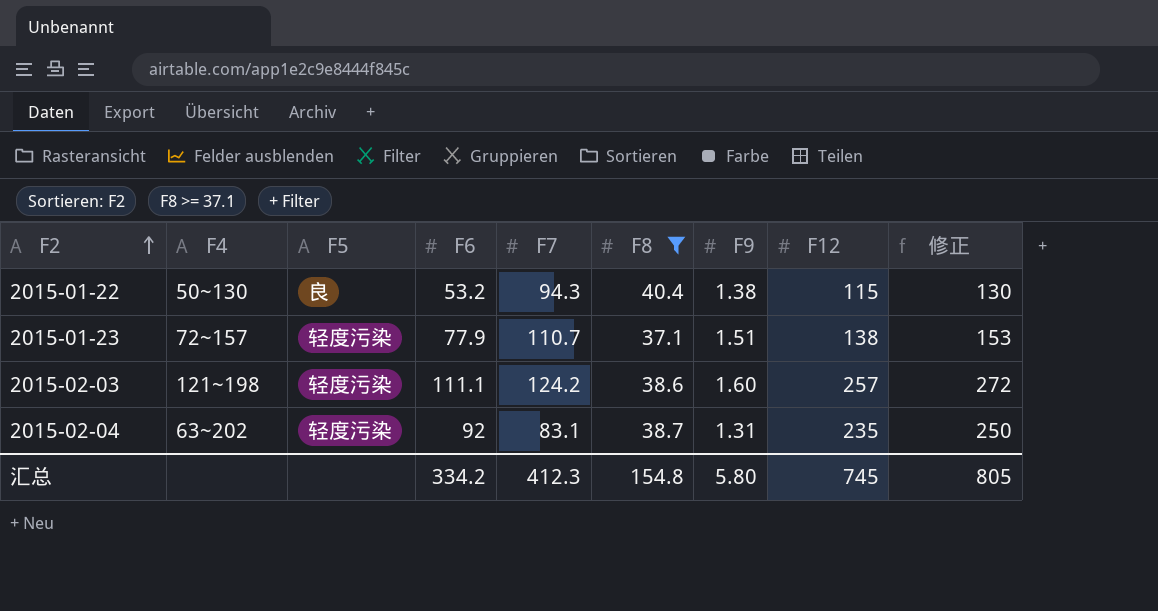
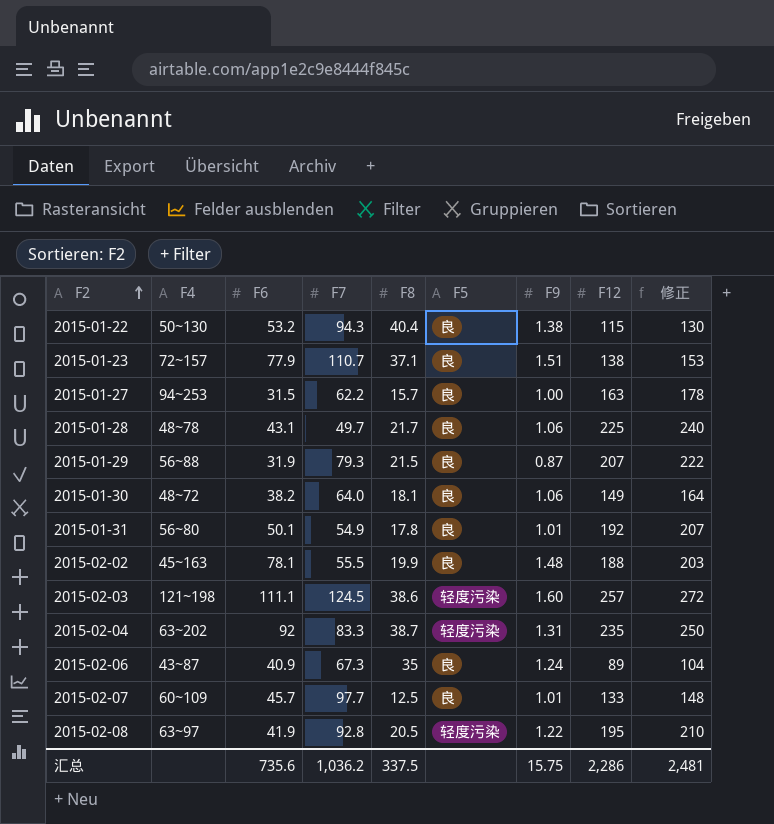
filter: F8 >= 37.1 -> none
column F5 | position: 3 -> 6
2015-01-23 | F5: 轻度污染 -> 良
2015-02-03 | F7: 124.2 -> 124.5
2015-02-04 | F7: 83.1 -> 83.3
汇总 | F6: 334.2 -> 735.6
汇总 | F7: 412.3 -> 1,036.2
汇总 | F8: 154.8 -> 337.5
汇总 | F9: 5.80 -> 15.75
汇总 | F12: 745 -> 2,286
汇总 | 修正: 805 -> 2,481

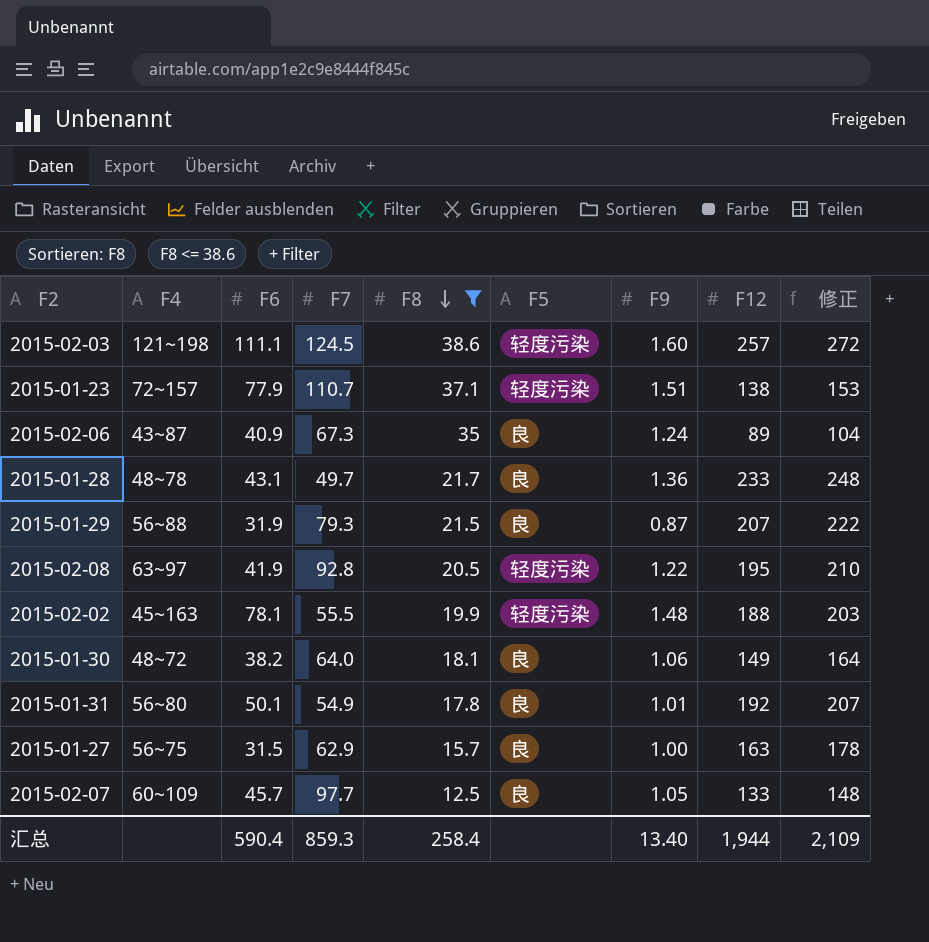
filter: none -> F8 <= 38.6
row order: F2 ascending -> F8 descending
2015-01-23 | F5: 良 -> 轻度污染
2015-01-28 | F9: 1.06 -> 1.36
2015-01-28 | F12: 225 -> 233
2015-01-28 | 修正: 240 -> 248
2015-02-02 | F5: 良 -> 轻度污染
2015-01-27 | F4: 94~253 -> 56~75
2015-01-27 | F7: 62.2 -> 62.9
2015-02-07 | F9: 1.01 -> 1.05
汇总 | F6: 735.6 -> 590.4
汇总 | F7: 1,036.2 -> 859.3
汇总 | F8: 337.5 -> 258.4
汇总 | F9: 15.75 -> 13.40
汇总 | F12: 2,286 -> 1,944
汇总 | 修正: 2,481 -> 2,109

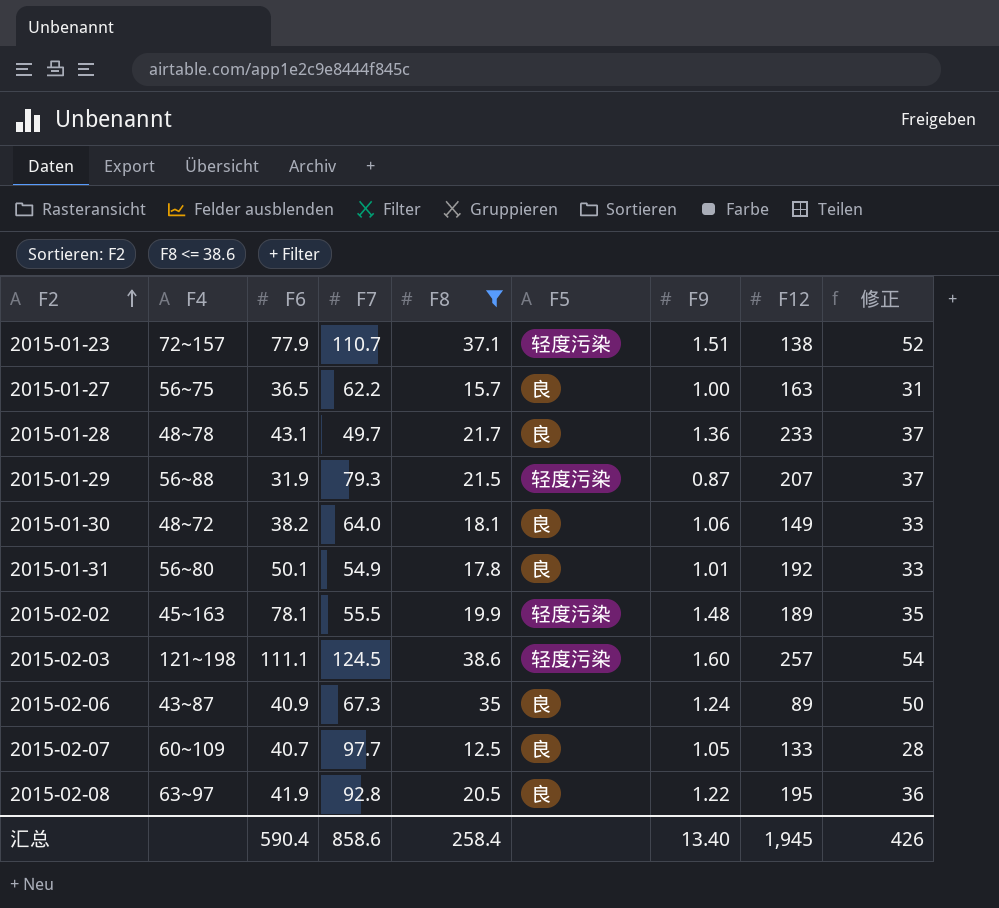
row order: F8 descending -> F2 ascending
column 修正 | formula: [F12] + 15 -> [F8] + 15
2015-01-27 | F6: 31.5 -> 36.5
2015-01-27 | F7: 62.9 -> 62.2
2015-01-29 | F5: 良 -> 轻度污染
2015-02-02 | F12: 188 -> 189
2015-02-07 | F6: 45.7 -> 40.7
2015-02-08 | F5: 轻度污染 -> 良
汇总 | F7: 859.3 -> 858.6
汇总 | F12: 1,944 -> 1,945
汇总 | 修正: 2,109 -> 426

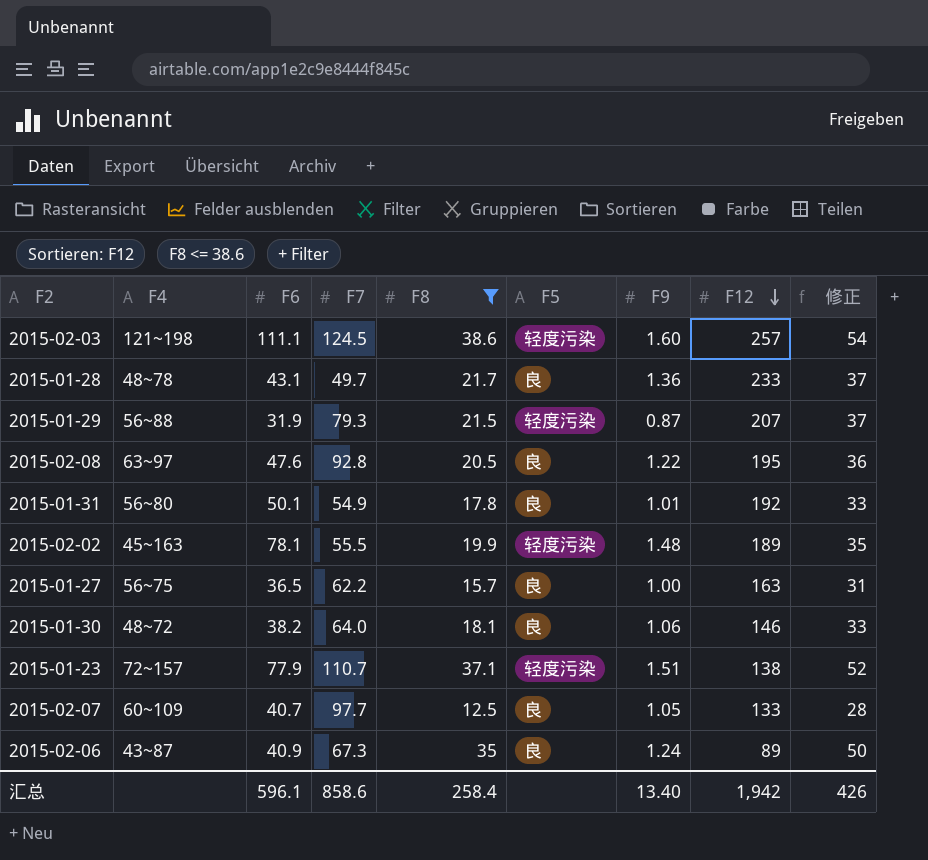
row order: F2 ascending -> F12 descending
2015-02-08 | F6: 41.9 -> 47.6
2015-01-30 | F12: 149 -> 146
汇总 | F6: 590.4 -> 596.1
汇总 | F12: 1,945 -> 1,942

